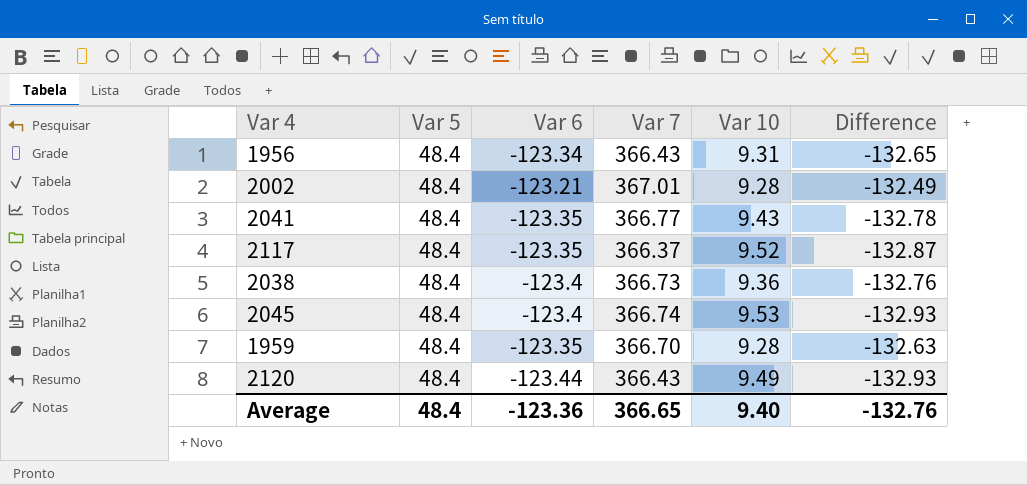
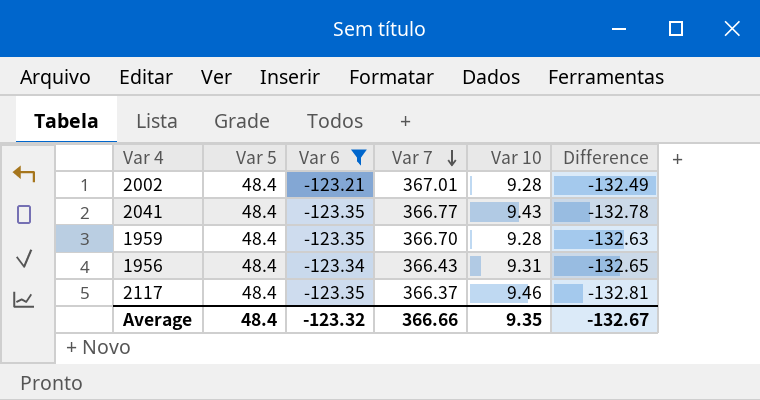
filter: none -> Var 6 >= -123.35
row order: none -> Var 7 descending
2117 | Var 10: 9.52 -> 9.46
2117 | Difference: -132.87 -> -132.81
Average | Var 6: -123.36 -> -123.32
Average | Var 7: 366.65 -> 366.66
Average | Var 10: 9.40 -> 9.35
Average | Difference: -132.76 -> -132.67

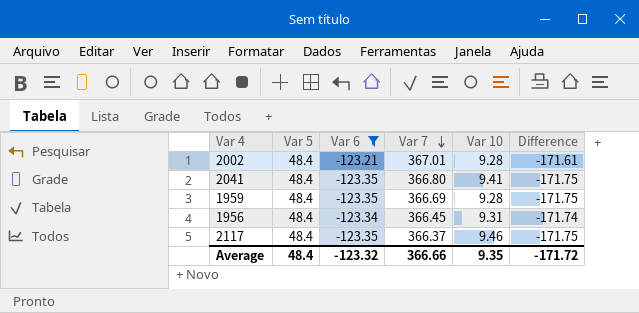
column Difference | formula: [Var 6] - [Var 10] -> [Var 6] - [Var 5]
2041 | Var 7: 366.77 -> 366.80
2041 | Var 10: 9.43 -> 9.41
1959 | Var 7: 366.70 -> 366.69
1956 | Var 7: 366.43 -> 366.45
Average | Difference: -132.67 -> -171.72

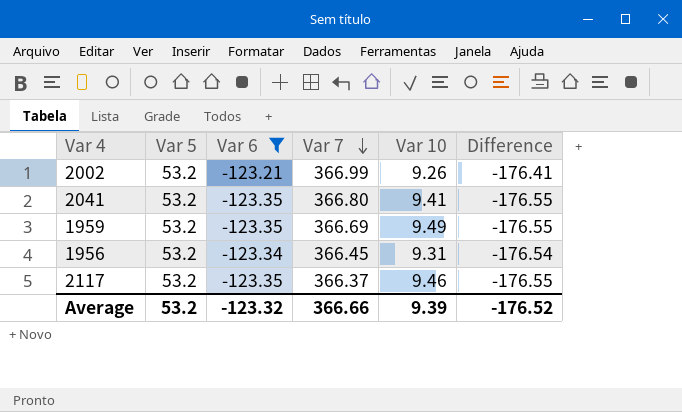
2002 | Var 5: 48.4 -> 53.2
2002 | Var 7: 367.01 -> 366.99
2002 | Var 10: 9.28 -> 9.26
2002 | Difference: -171.61 -> -176.41
2041 | Var 5: 48.4 -> 53.2
2041 | Difference: -171.75 -> -176.55
1959 | Var 5: 48.4 -> 53.2
1959 | Var 10: 9.28 -> 9.49
1959 | Difference: -171.75 -> -176.55
1956 | Var 5: 48.4 -> 53.2
1956 | Difference: -171.74 -> -176.54
2117 | Var 5: 48.4 -> 53.2
2117 | Difference: -171.75 -> -176.55
Average | Var 5: 48.4 -> 53.2
Average | Var 10: 9.35 -> 9.39
Average | Difference: -171.72 -> -176.52

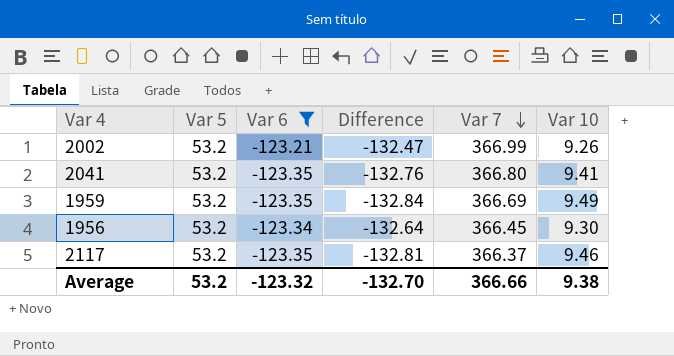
column Difference | formula: [Var 6] - [Var 5] -> [Var 6] - [Var 10]
column Difference | position: 6 -> 4
1956 | Var 10: 9.31 -> 9.30
Average | Difference: -176.52 -> -132.70
Average | Var 10: 9.39 -> 9.38

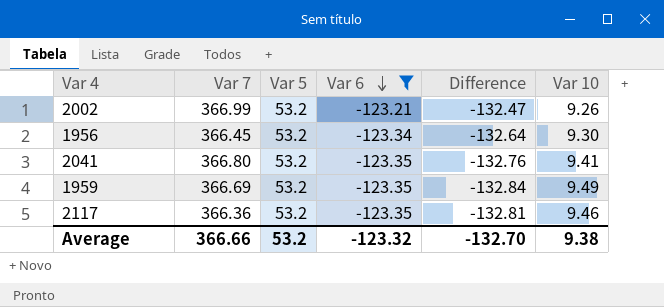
row order: Var 7 descending -> Var 6 descending
column Var 7 | position: 5 -> 2
2117 | Var 7: 366.37 -> 366.36

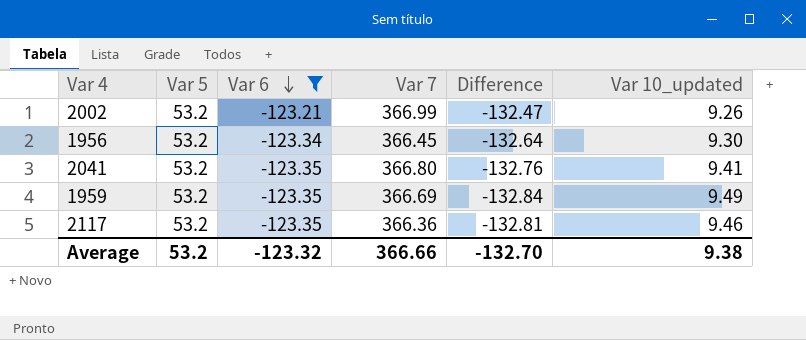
column Var 7 | position: 2 -> 4
column name: Var 10 -> Var 10_updated

